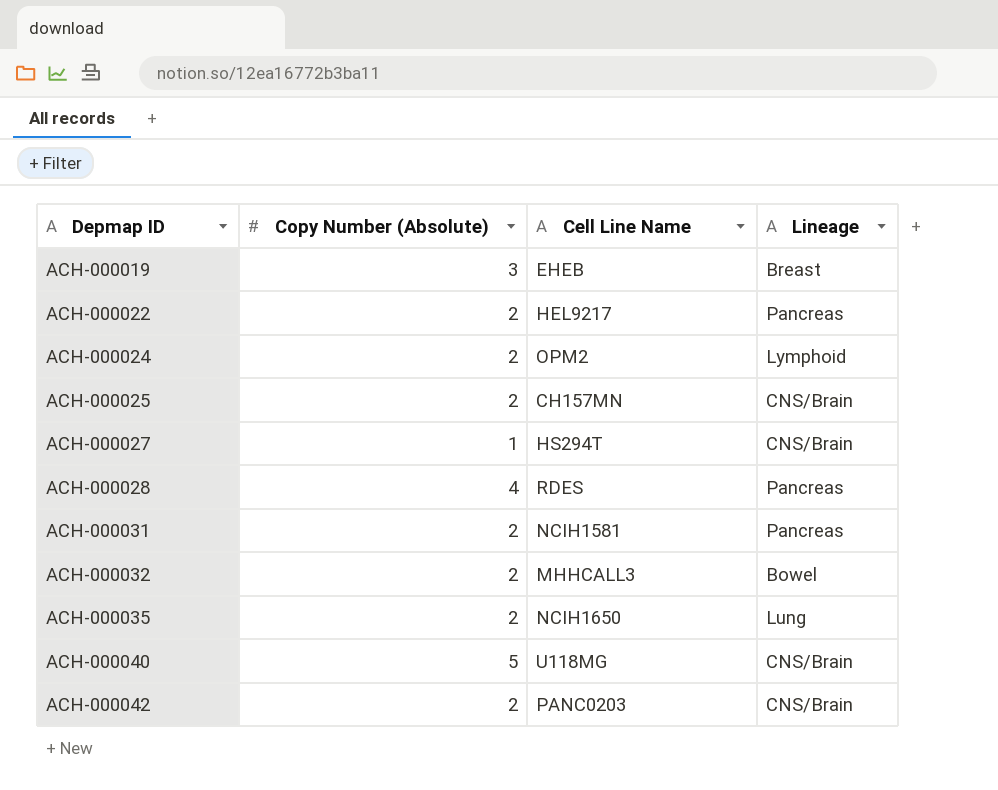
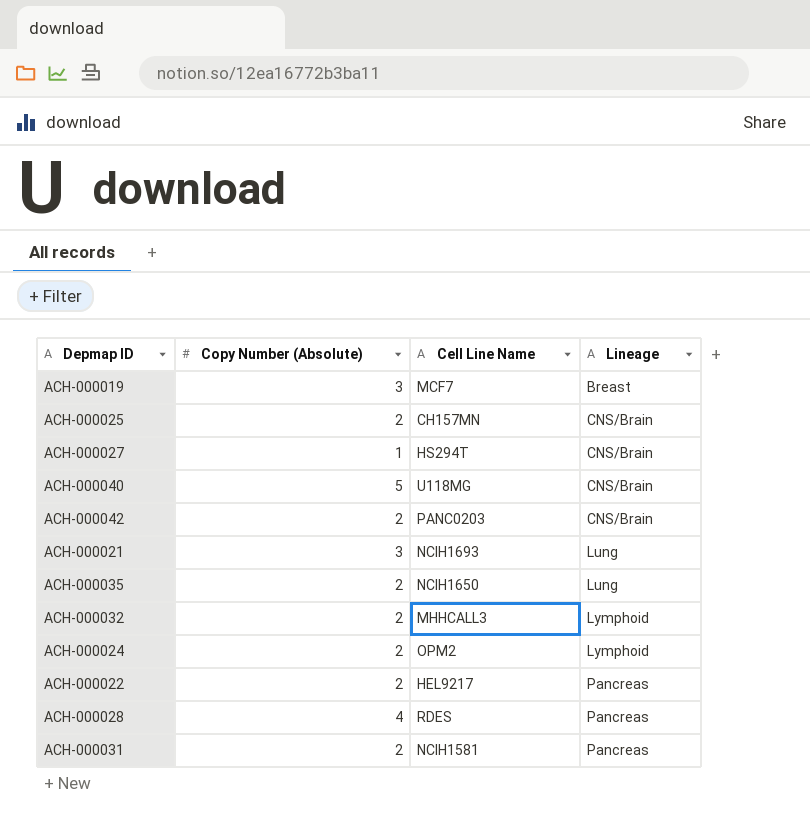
row order: Depmap ID ascending -> Lineage ascending
ACH-000019 | Cell Line Name: EHEB -> MCF7
row ACH-000021: none -> 3 | NCIH1693 | Lung
ACH-000032 | Lineage: Bowel -> Lymphoid

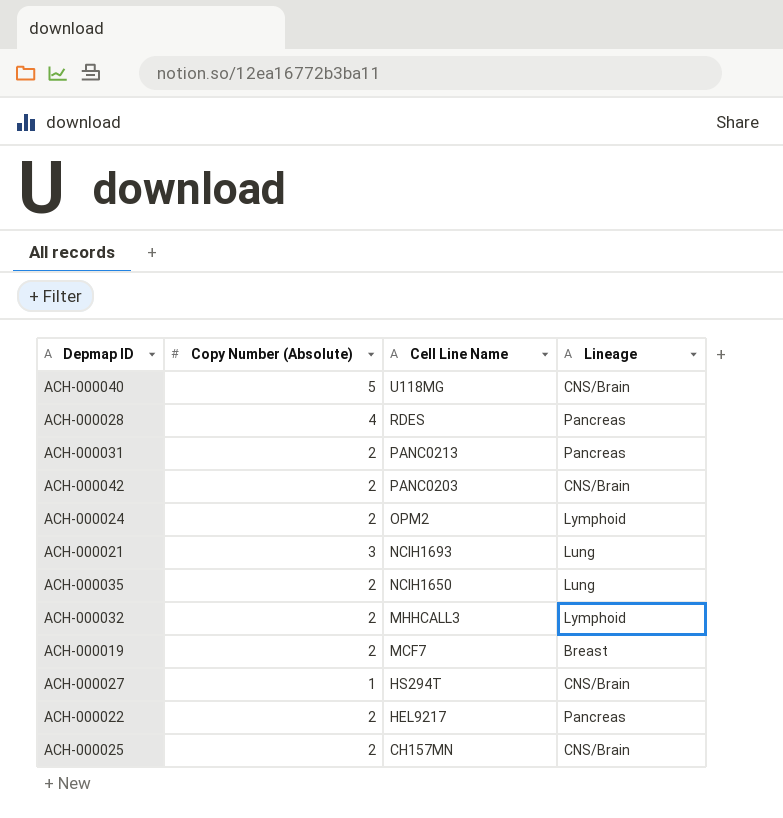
row order: Lineage ascending -> Cell Line Name descending
ACH-000031 | Cell Line Name: NCIH1581 -> PANC0213
ACH-000019 | Copy Number (Absolute): 3 -> 2

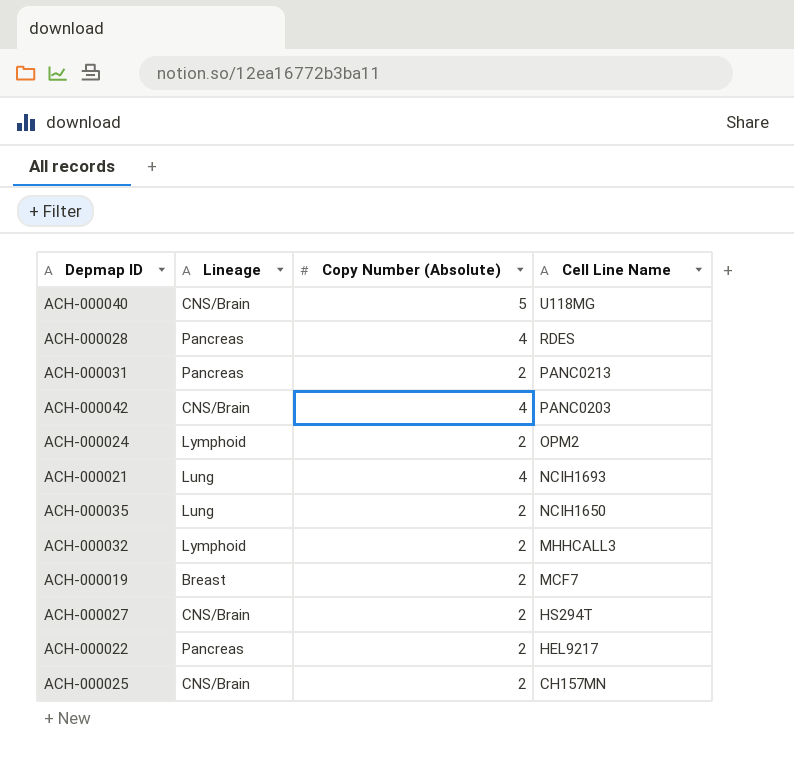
column Lineage | position: 4 -> 2
ACH-000042 | Copy Number (Absolute): 2 -> 4
ACH-000021 | Copy Number (Absolute): 3 -> 4
ACH-000027 | Copy Number (Absolute): 1 -> 2

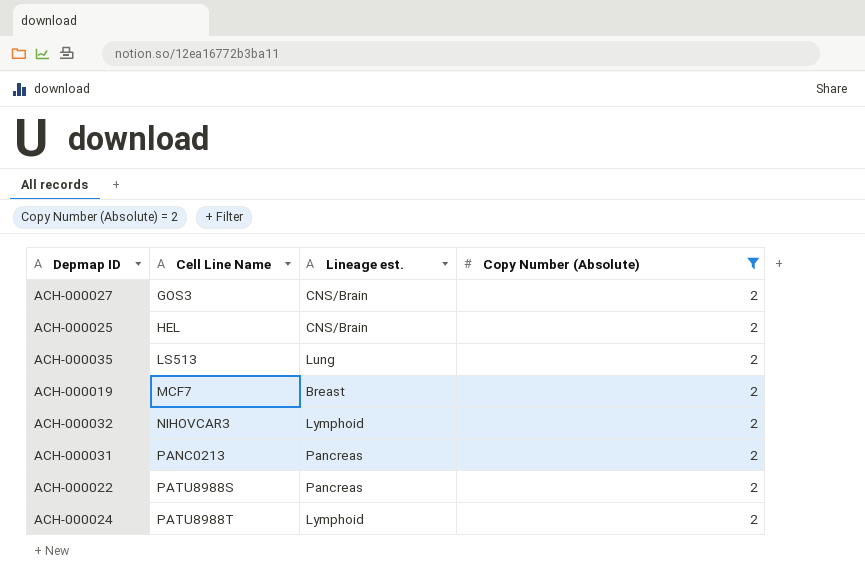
filter: none -> Copy Number (Absolute) = 2
row order: Cell Line Name descending -> Cell Line Name ascending
column Cell Line Name | position: 4 -> 2
column name: Lineage -> Lineage est.
ACH-000027 | Cell Line Name: HS294T -> GOS3
ACH-000025 | Cell Line Name: CH157MN -> HEL
ACH-000035 | Cell Line Name: NCIH1650 -> LS513
ACH-000032 | Cell Line Name: MHHCALL3 -> NIHOVCAR3
ACH-000022 | Cell Line Name: HEL9217 -> PATU8988S
ACH-000024 | Cell Line Name: OPM2 -> PATU8988T

